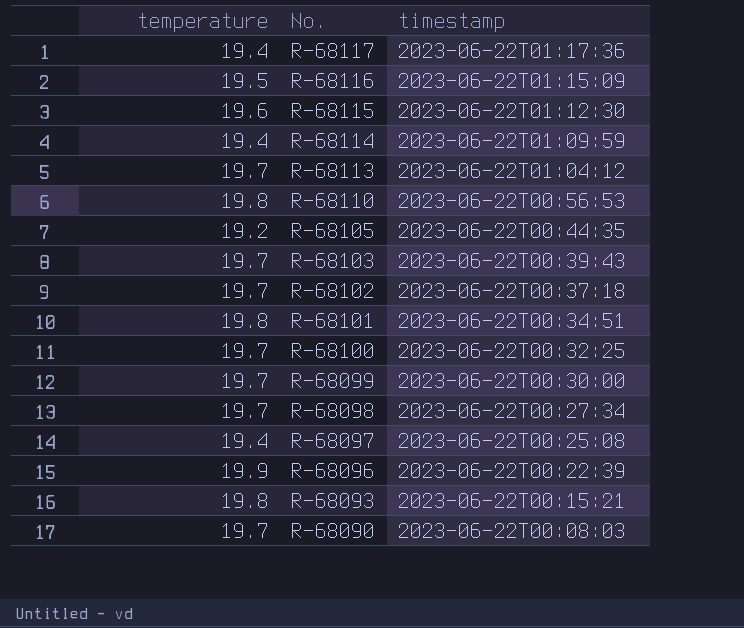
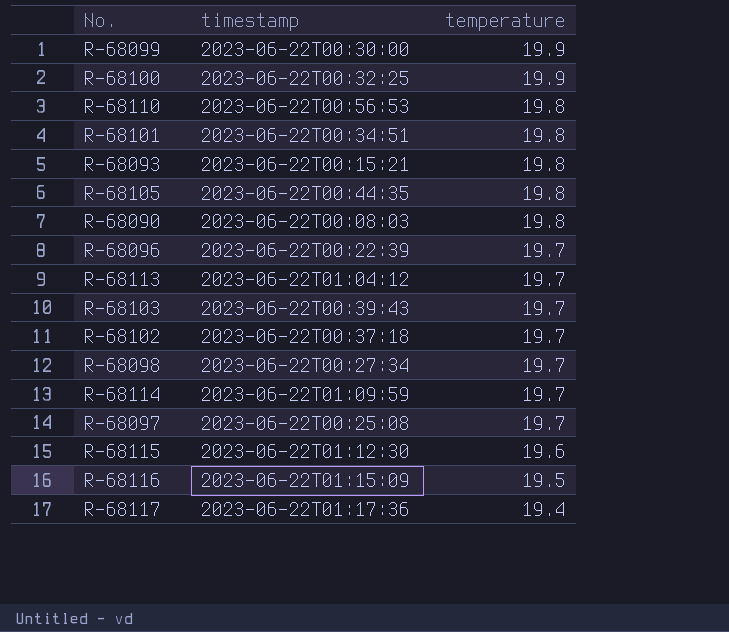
row order: No. descending -> temperature descending
column temperature | position: 1 -> 3
R-68099 | temperature: 19.7 -> 19.9
R-68100 | temperature: 19.7 -> 19.9
R-68105 | temperature: 19.2 -> 19.8
R-68090 | temperature: 19.7 -> 19.8
R-68096 | temperature: 19.9 -> 19.7
R-68114 | temperature: 19.4 -> 19.7
R-68097 | temperature: 19.4 -> 19.7

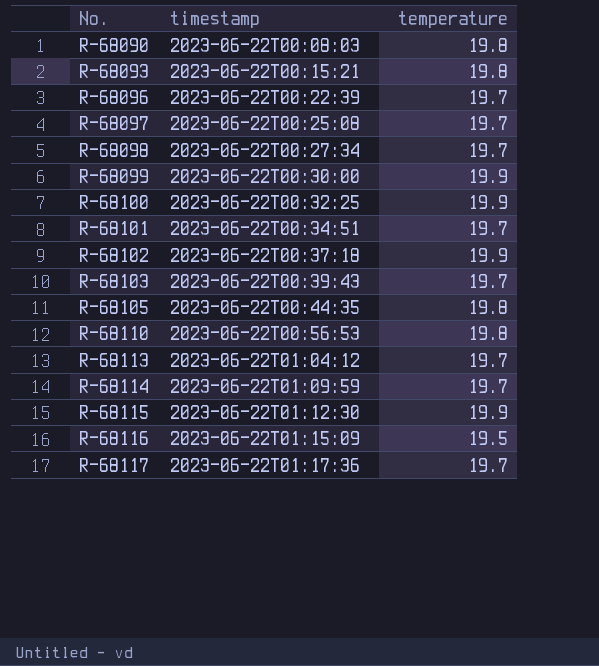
row order: temperature descending -> No. ascending
R-68101 | temperature: 19.8 -> 19.7
R-68102 | temperature: 19.7 -> 19.9
R-68115 | temperature: 19.6 -> 19.9
R-68117 | temperature: 19.4 -> 19.7

